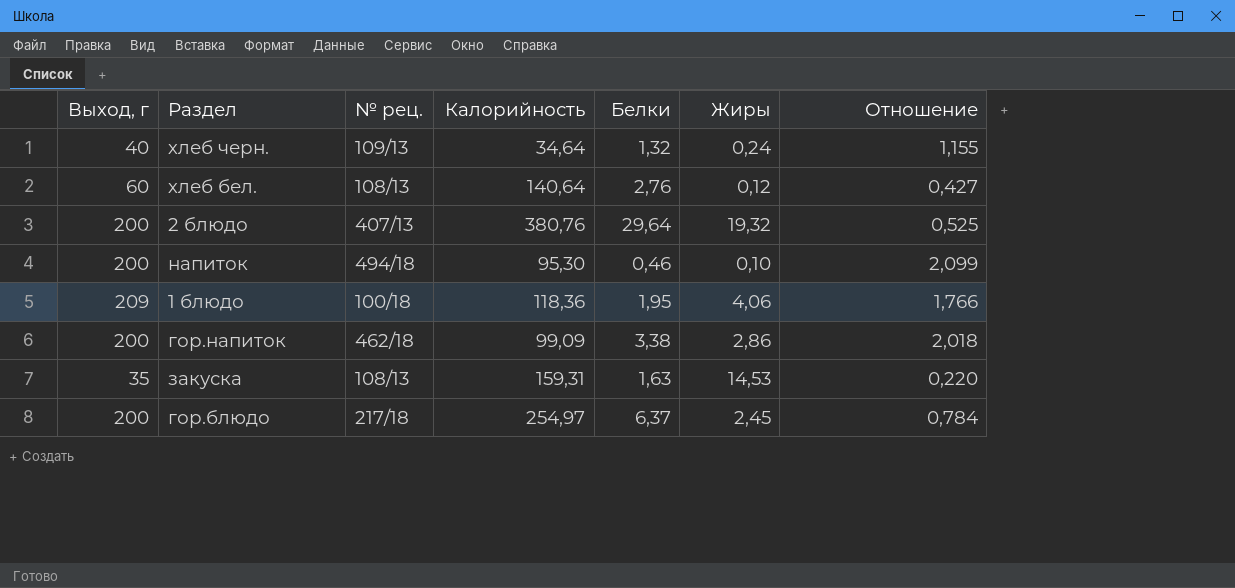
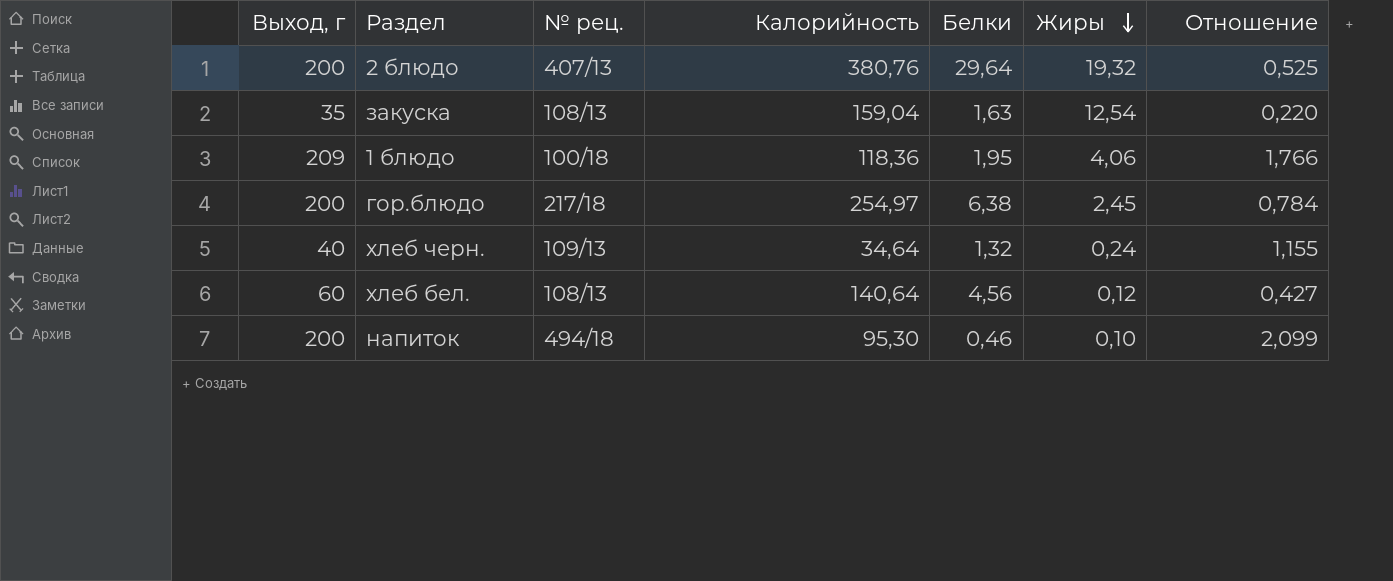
row order: none -> Жиры descending
row гор.напиток: 200 | 462/18 | 99,09 | 3,38 | 2,86 | 2,018 -> none
закуска | Калорийность: 159,31 -> 159,04
закуска | Жиры: 14,53 -> 12,54
гор.блюдо | Белки: 6,37 -> 6,38
хлеб бел. | Белки: 2,76 -> 4,56

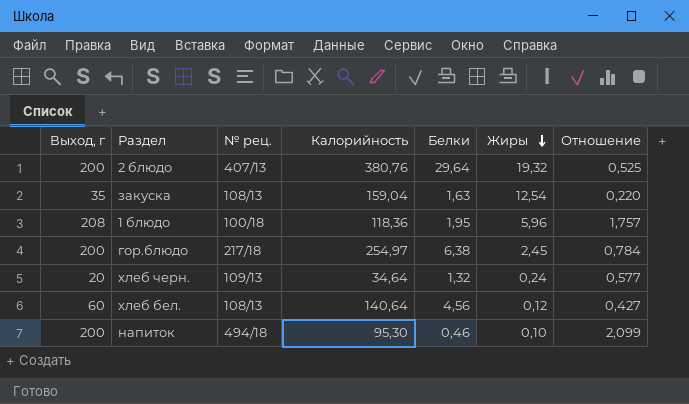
1 блюдо | Выход, г: 209 -> 208
1 блюдо | Жиры: 4,06 -> 5,96
1 блюдо | Отношение: 1,766 -> 1,757
хлеб черн. | Выход, г: 40 -> 20
хлеб черн. | Отношение: 1,155 -> 0,577

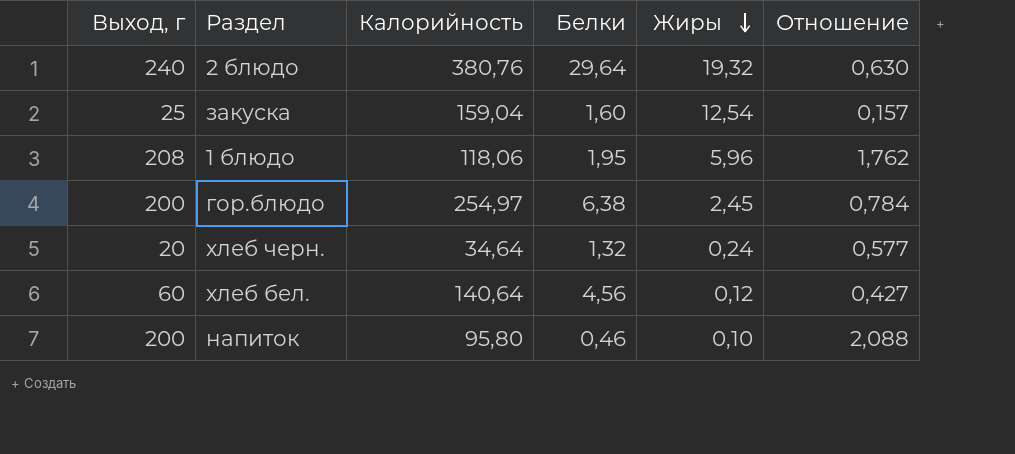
column № рец. | position: 3 -> none
2 блюдо | Выход, г: 200 -> 240
2 блюдо | Отношение: 0,525 -> 0,630
закуска | Выход, г: 35 -> 25
закуска | Белки: 1,63 -> 1,60
закуска | Отношение: 0,220 -> 0,157
1 блюдо | Калорийность: 118,36 -> 118,06
1 блюдо | Отношение: 1,757 -> 1,762
напиток | Калорийность: 95,30 -> 95,80
напиток | Отношение: 2,099 -> 2,088

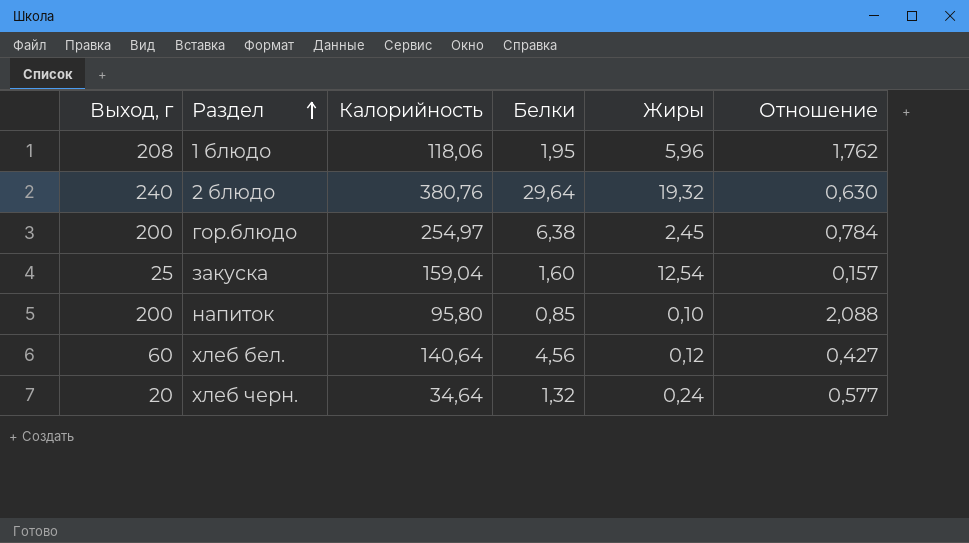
row order: Жиры descending -> Раздел ascending
напиток | Белки: 0,46 -> 0,85

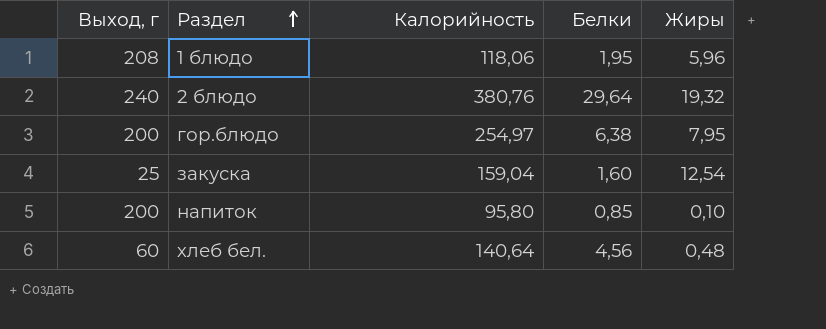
column Отношение | formula: [Выход, г] / [Калорийность] -> none
row хлеб черн.: 20 | 34,64 | 1,32 | 0,24 | 0,577 -> none
гор.блюдо | Жиры: 2,45 -> 7,95
хлеб бел. | Жиры: 0,12 -> 0,48

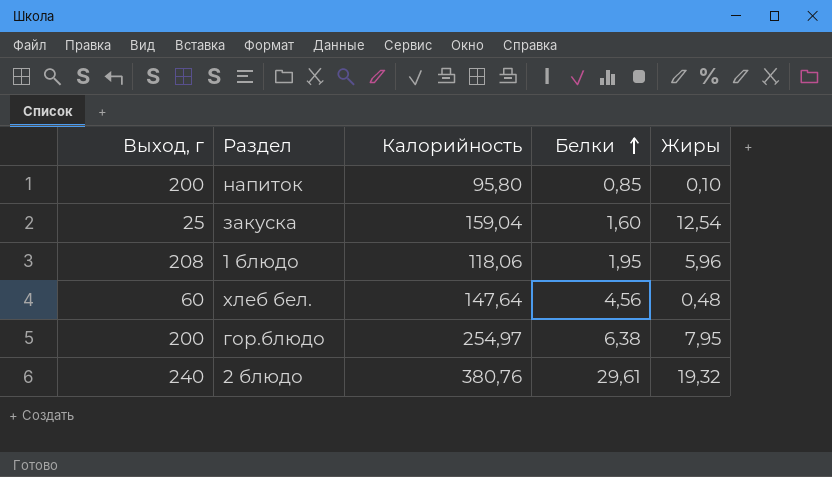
row order: Раздел ascending -> Белки ascending
хлеб бел. | Калорийность: 140,64 -> 147,64
2 блюдо | Белки: 29,64 -> 29,61

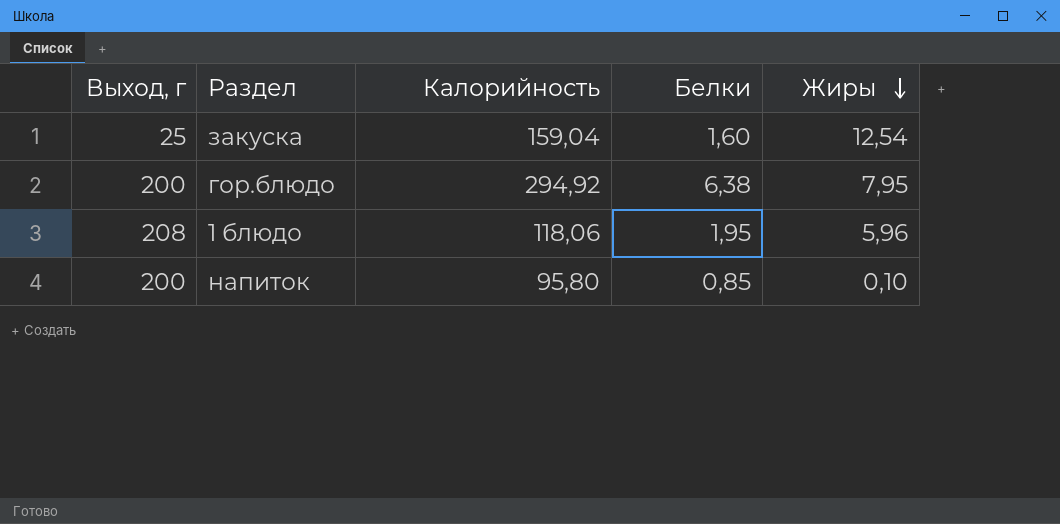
row order: Белки ascending -> Жиры descending
row хлеб бел.: 60 | 147,64 | 4,56 | 0,48 -> none
row 2 блюдо: 240 | 380,76 | 29,61 | 19,32 -> none
гор.блюдо | Калорийность: 254,97 -> 294,92

